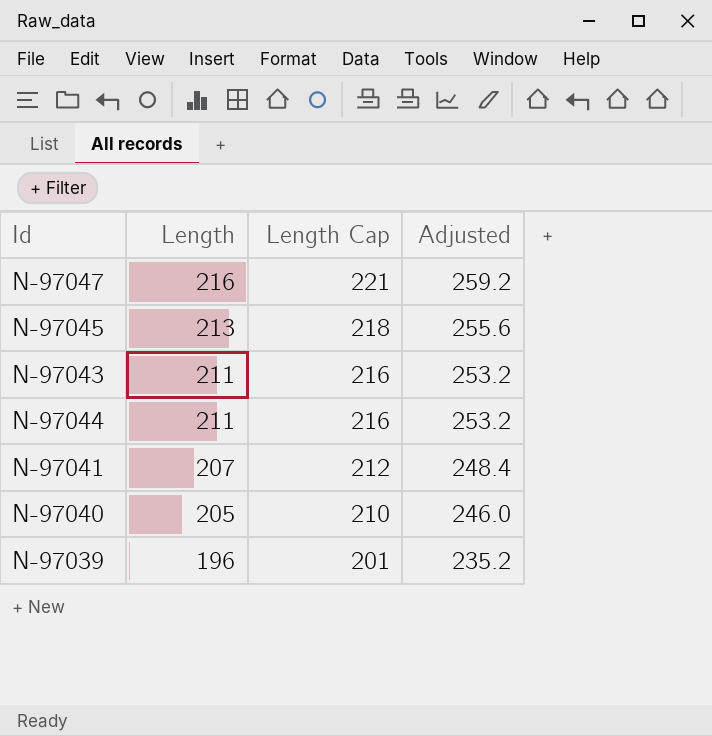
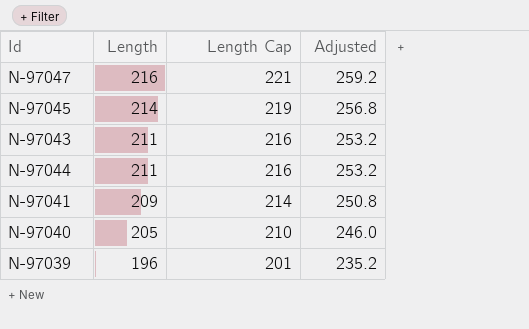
N-97045 | Length: 213 -> 214
N-97045 | Length Cap: 218 -> 219
N-97045 | Adjusted: 255.6 -> 256.8
N-97041 | Length: 207 -> 209
N-97041 | Length Cap: 212 -> 214
N-97041 | Adjusted: 248.4 -> 250.8

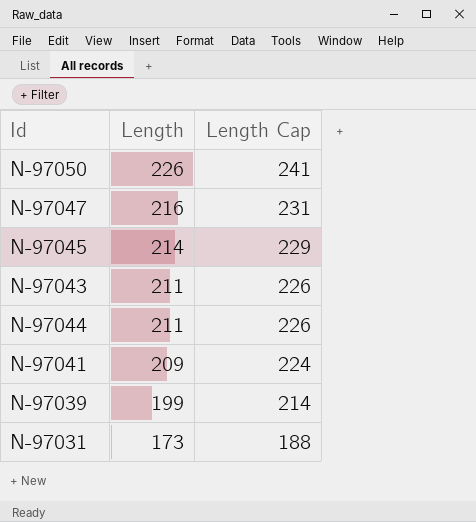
column Adjusted | formula: [Length] * 1.2 -> none
column Length Cap | formula: [Length] + 5 -> [Length] + 15
row N-97040: 205 | 210 | 246.0 -> none
row N-97050: none -> 226 | 241
N-97039 | Length: 196 -> 199
row N-97031: none -> 173 | 188

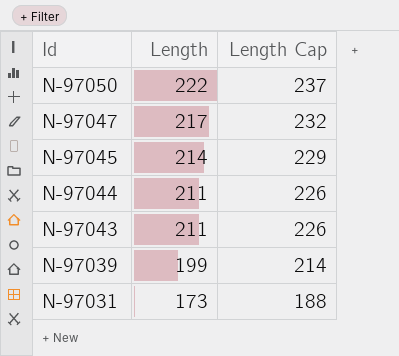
row order: Length descending -> Id descending
row N-97041: 209 | 224 -> none
N-97050 | Length: 226 -> 222
N-97050 | Length Cap: 241 -> 237
N-97047 | Length: 216 -> 217
N-97047 | Length Cap: 231 -> 232

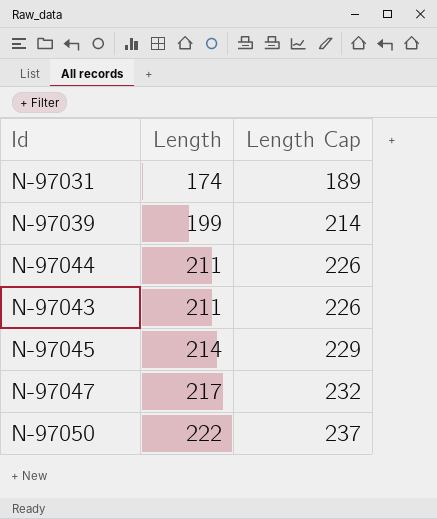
row order: Id descending -> Length ascending
N-97031 | Length: 173 -> 174
N-97031 | Length Cap: 188 -> 189

